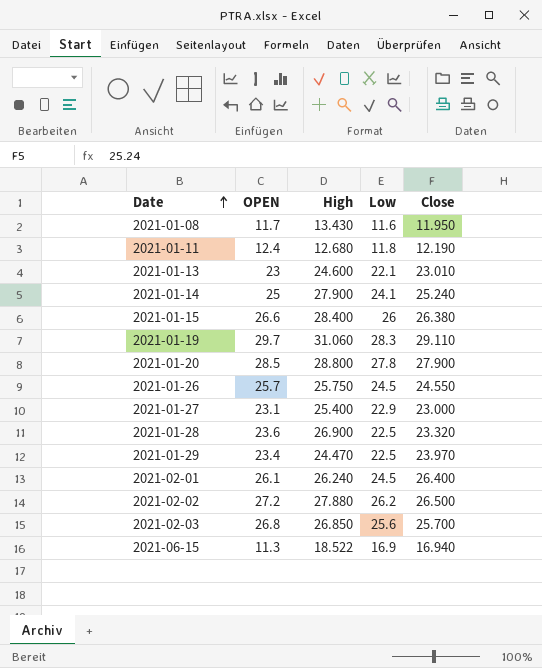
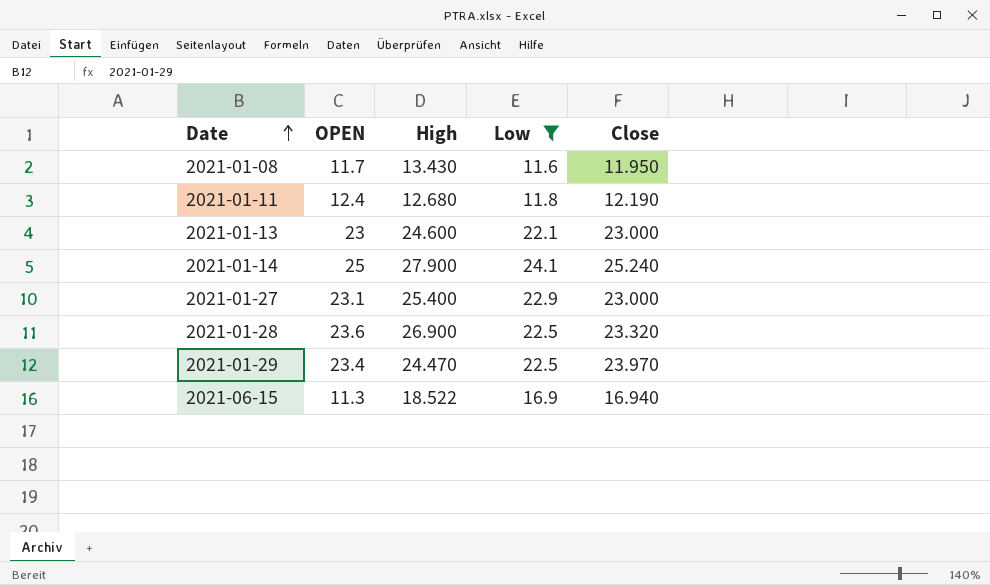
filter: none -> Low <= 24.1
2021-01-13 | Close: 23.010 -> 23.000

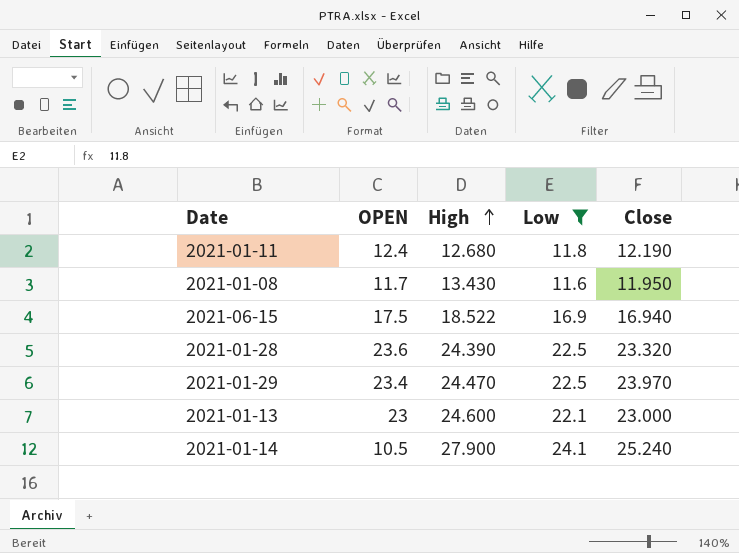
row order: Date ascending -> High ascending
row 2021-01-27: 23.1 | 25.400 | 22.9 | 23.000 -> none
2021-06-15 | OPEN: 11.3 -> 17.5
2021-01-28 | High: 26.900 -> 24.390
2021-01-14 | OPEN: 25 -> 10.5

